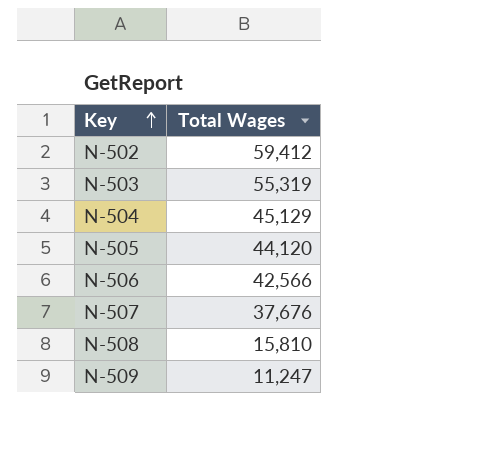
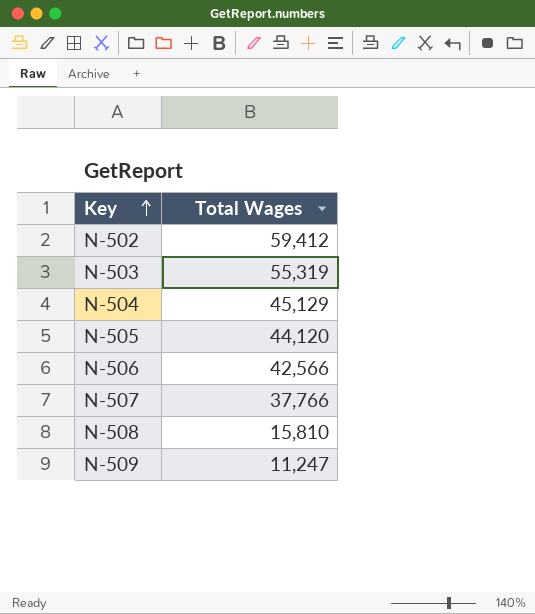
N-507 | Total Wages: 37,676 -> 37,766

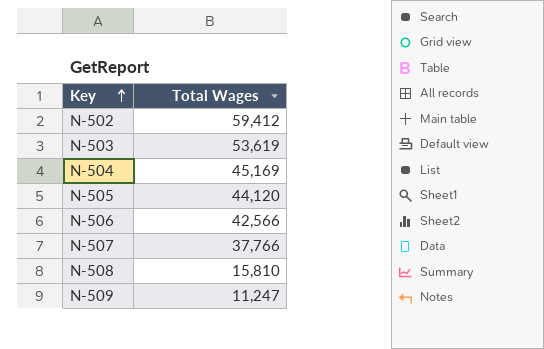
N-503 | Total Wages: 55,319 -> 53,619
N-504 | Total Wages: 45,129 -> 45,169

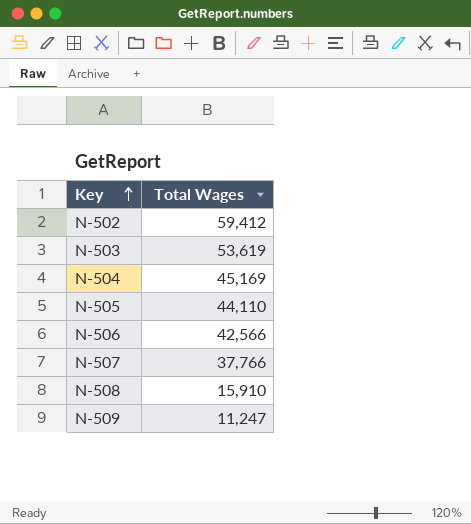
N-505 | Total Wages: 44,120 -> 44,110
N-508 | Total Wages: 15,810 -> 15,910

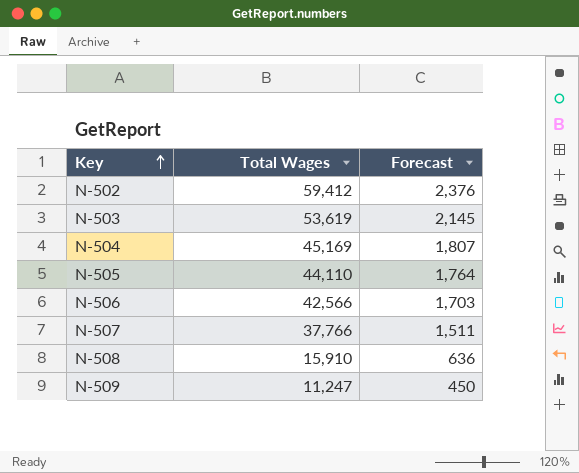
column Forecast | formula: none -> [Total Wages] * 0.04

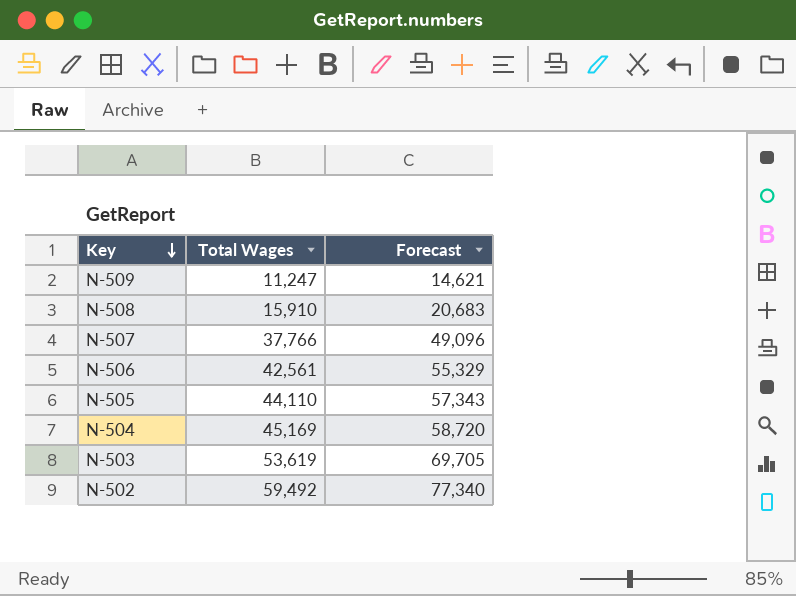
row order: Key ascending -> Key descending
column Forecast | formula: [Total Wages] * 0.04 -> [Total Wages] * 1.3
N-506 | Total Wages: 42,566 -> 42,561
N-502 | Total Wages: 59,412 -> 59,492

